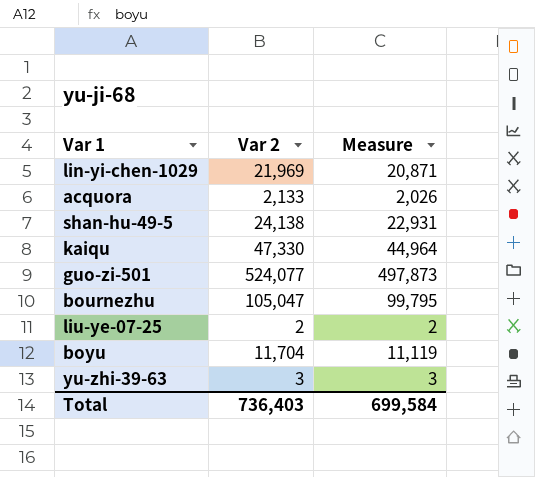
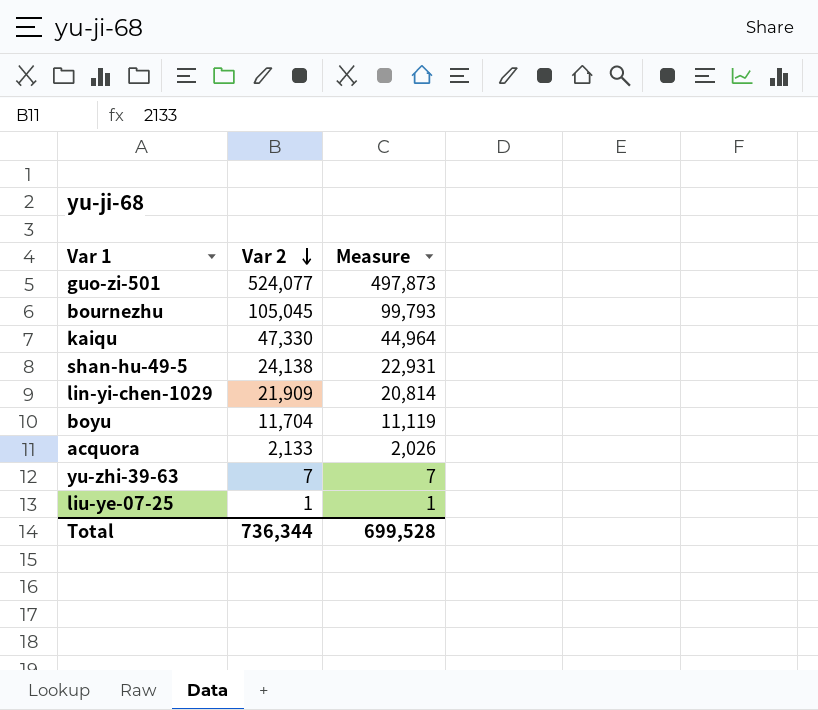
row order: none -> Var 2 descending
bournezhu | Var 2: 105,047 -> 105,045
bournezhu | Measure: 99,795 -> 99,793
lin-yi-chen-1029 | Var 2: 21,969 -> 21,909
lin-yi-chen-1029 | Measure: 20,871 -> 20,814
yu-zhi-39-63 | Var 2: 3 -> 7
yu-zhi-39-63 | Measure: 3 -> 7
liu-ye-07-25 | Var 2: 2 -> 1
liu-ye-07-25 | Measure: 2 -> 1
Total | Var 2: 736,403 -> 736,344
Total | Measure: 699,584 -> 699,528

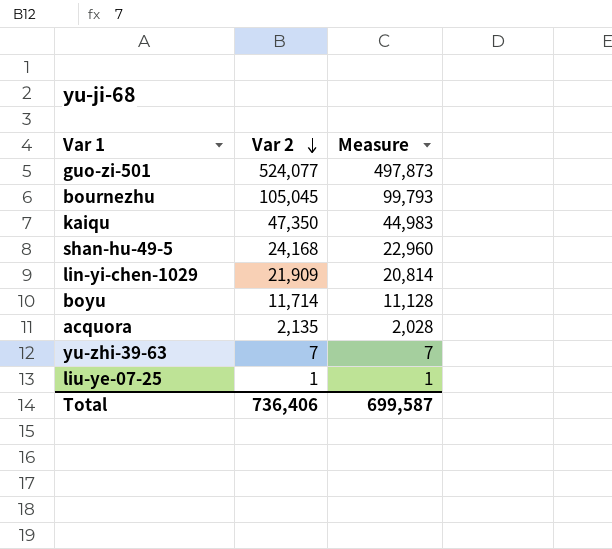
kaiqu | Var 2: 47,330 -> 47,350
kaiqu | Measure: 44,964 -> 44,983
shan-hu-49-5 | Var 2: 24,138 -> 24,168
shan-hu-49-5 | Measure: 22,931 -> 22,960
boyu | Var 2: 11,704 -> 11,714
boyu | Measure: 11,119 -> 11,128
acquora | Var 2: 2,133 -> 2,135
acquora | Measure: 2,026 -> 2,028
Total | Var 2: 736,344 -> 736,406
Total | Measure: 699,528 -> 699,587

